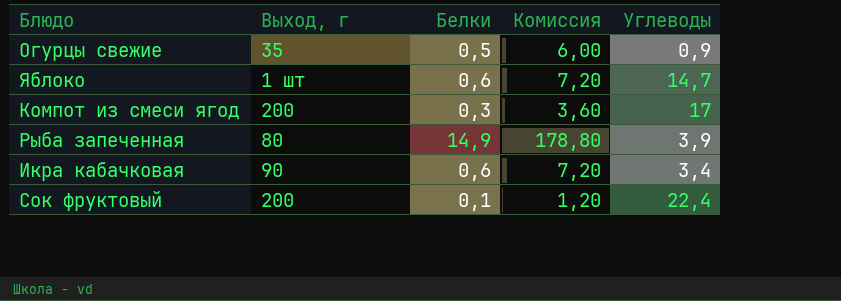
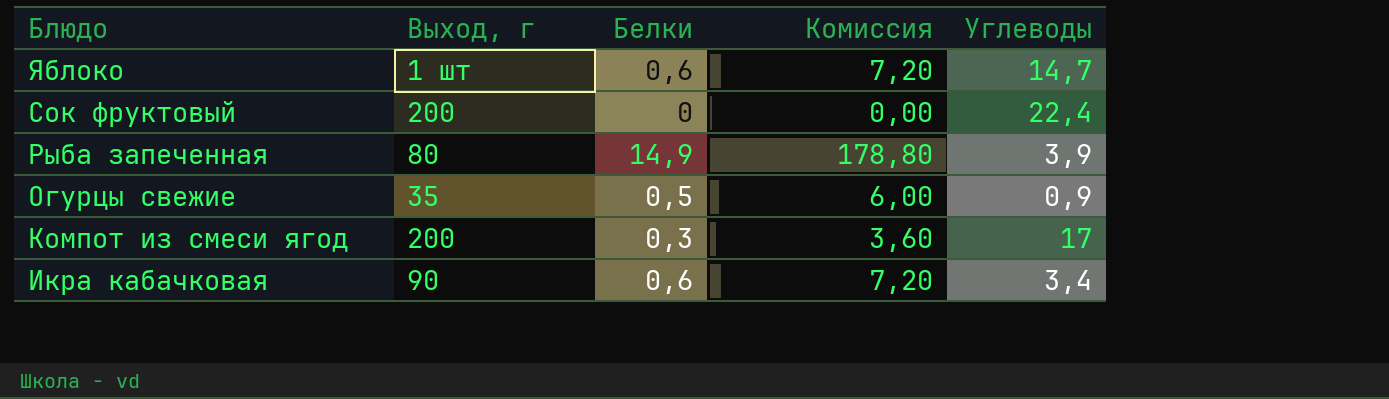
row order: none -> Блюдо descending
Сок фруктовый | Белки: 0,1 -> 0
Сок фруктовый | Комиссия: 1,20 -> 0,00

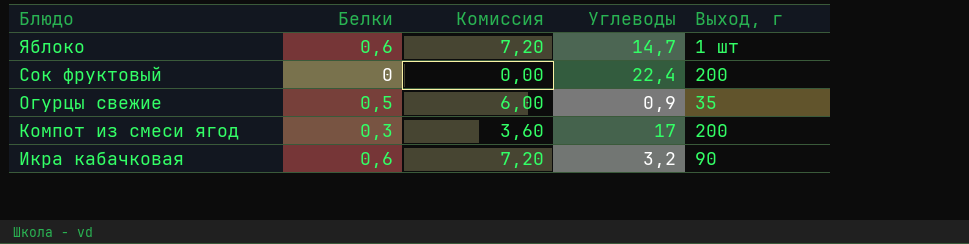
column Выход, г | position: 2 -> 5
row Рыба запеченная: 80 | 14,9 | 178,80 | 3,9 -> none
Икра кабачковая | Углеводы: 3,4 -> 3,2

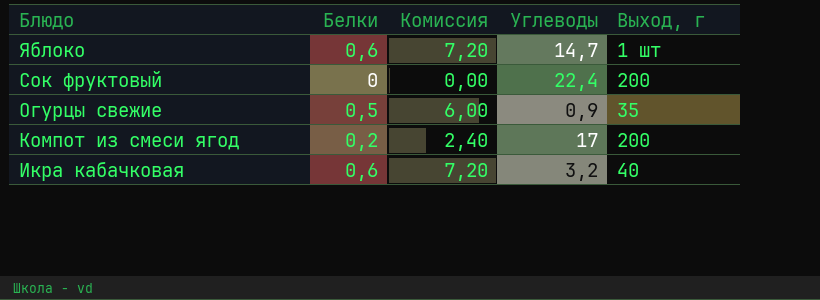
Компот из смеси ягод | Белки: 0,3 -> 0,2
Компот из смеси ягод | Комиссия: 3,60 -> 2,40
Икра кабачковая | Выход, г: 90 -> 40

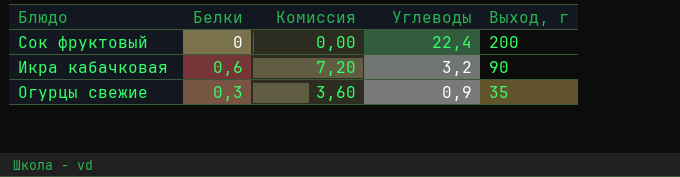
row order: Блюдо descending -> Углеводы descending
row Яблоко: 0,6 | 7,20 | 14,7 | 1 шт -> none
row Компот из смеси ягод: 0,2 | 2,40 | 17 | 200 -> none
Икра кабачковая | Выход, г: 40 -> 90
Огурцы свежие | Белки: 0,5 -> 0,3
Огурцы свежие | Комиссия: 6,00 -> 3,60

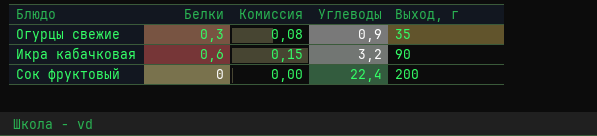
row order: Углеводы descending -> Углеводы ascending
column Комиссия | formula: [Белки] * 12 -> [Белки] * 0,25

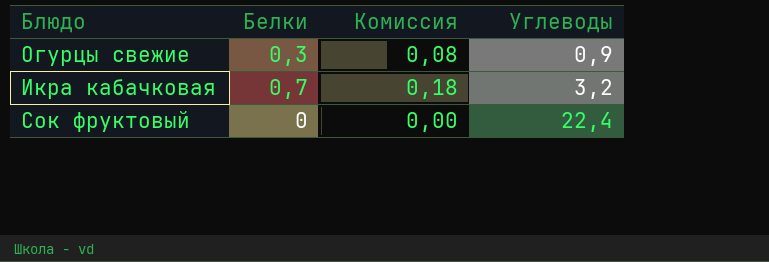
column Выход, г | position: 5 -> none
Икра кабачковая | Белки: 0,6 -> 0,7
Икра кабачковая | Комиссия: 0,15 -> 0,18

